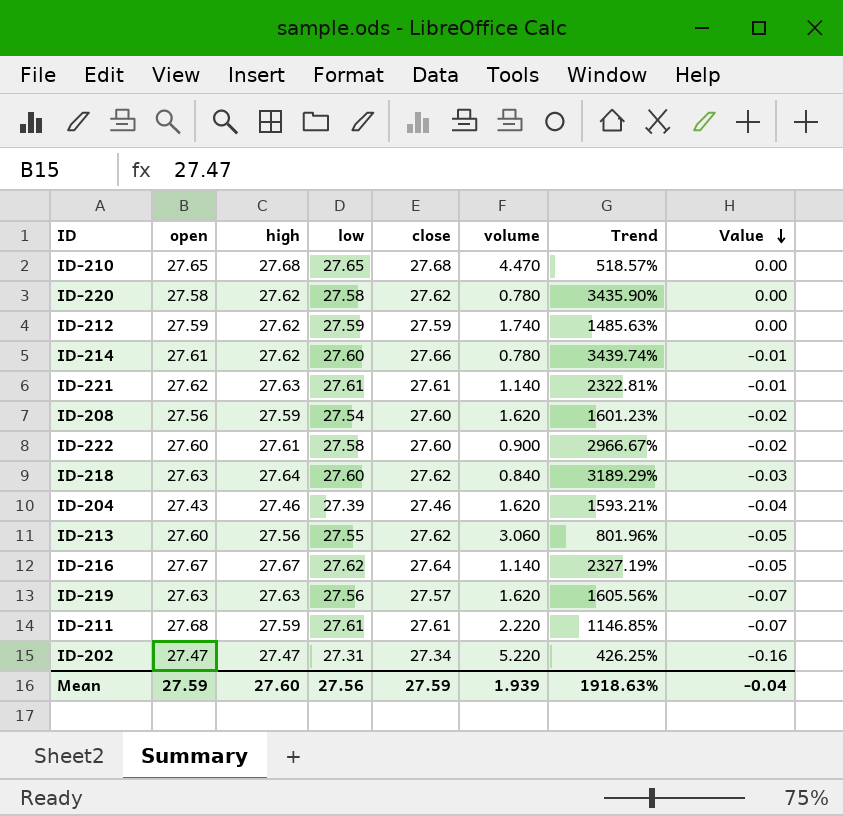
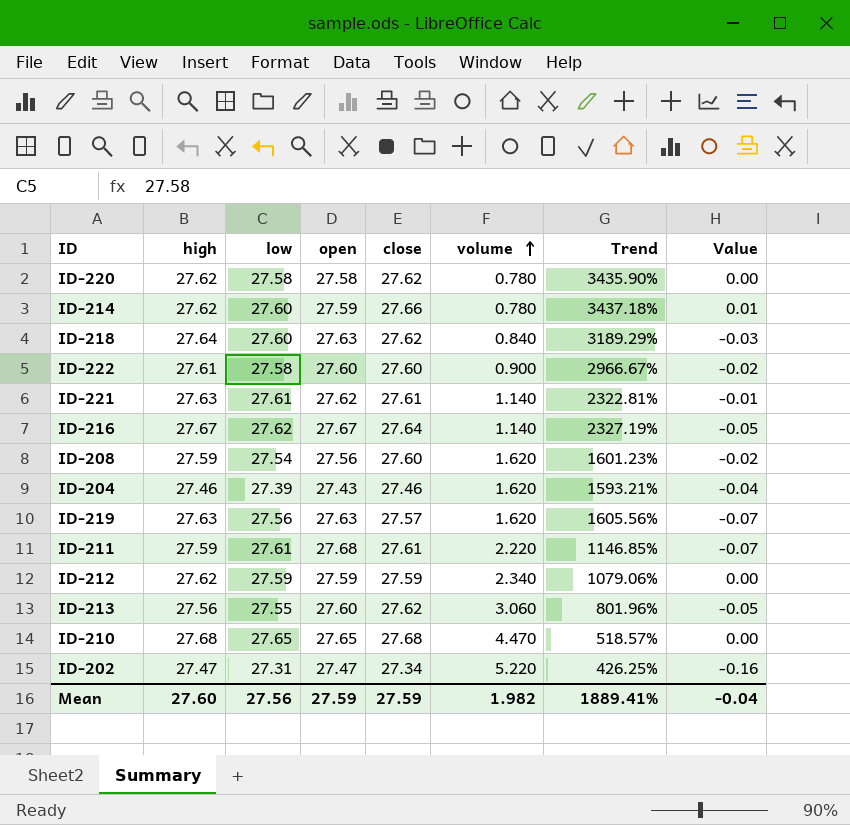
row order: Value descending -> volume ascending
column open | position: 2 -> 4
ID-214 | open: 27.61 -> 27.59
ID-214 | Trend: 3439.74% -> 3437.18%
ID-214 | Value: -0.01 -> 0.01
ID-212 | volume: 1.740 -> 2.340
ID-212 | Trend: 1485.63% -> 1079.06%
Mean | volume: 1.939 -> 1.982
Mean | Trend: 1918.63% -> 1889.41%

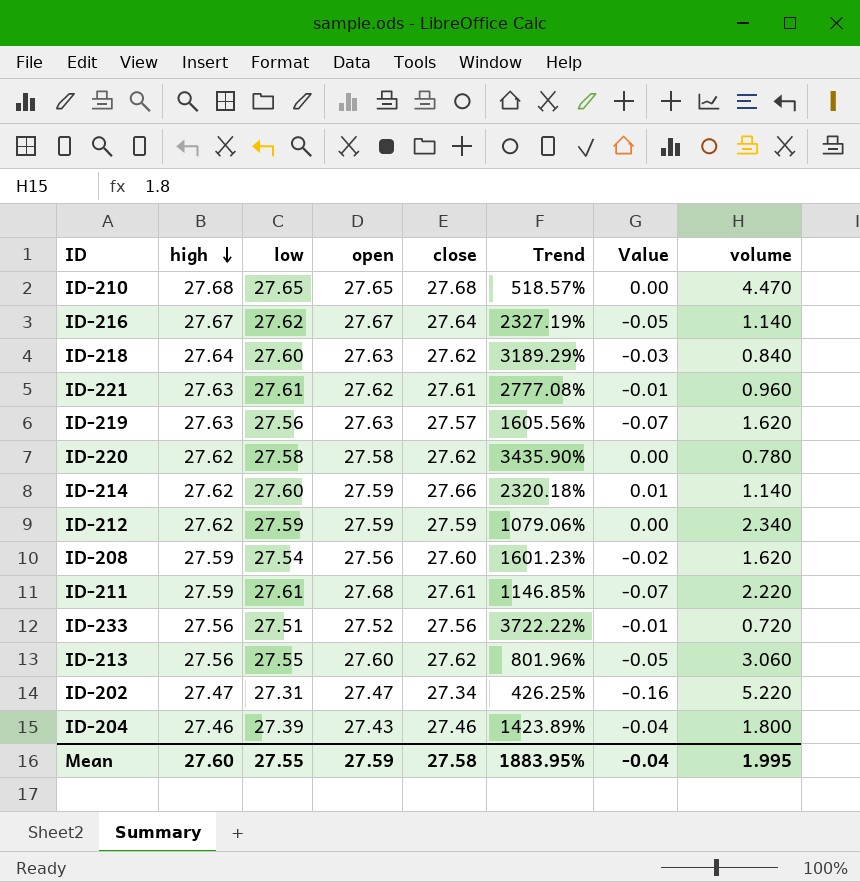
row order: volume ascending -> high descending
column volume | position: 6 -> 8
row ID-222: 27.61 | 27.58 | 27.60 | 27.60 | 0.900 | 2966.67% | -0.02 -> none
ID-221 | Trend: 2322.81% -> 2777.08%
ID-221 | volume: 1.140 -> 0.960
ID-214 | Trend: 3437.18% -> 2320.18%
ID-214 | volume: 0.780 -> 1.140
row ID-233: none -> 27.56 | 27.51 | 27.52 | 27.56 | 3722.22% | -0.01 | 0.720
ID-204 | Trend: 1593.21% -> 1423.89%
ID-204 | volume: 1.620 -> 1.800
Mean | low: 27.56 -> 27.55
Mean | close: 27.59 -> 27.58
Mean | Trend: 1889.41% -> 1883.95%
Mean | volume: 1.982 -> 1.995

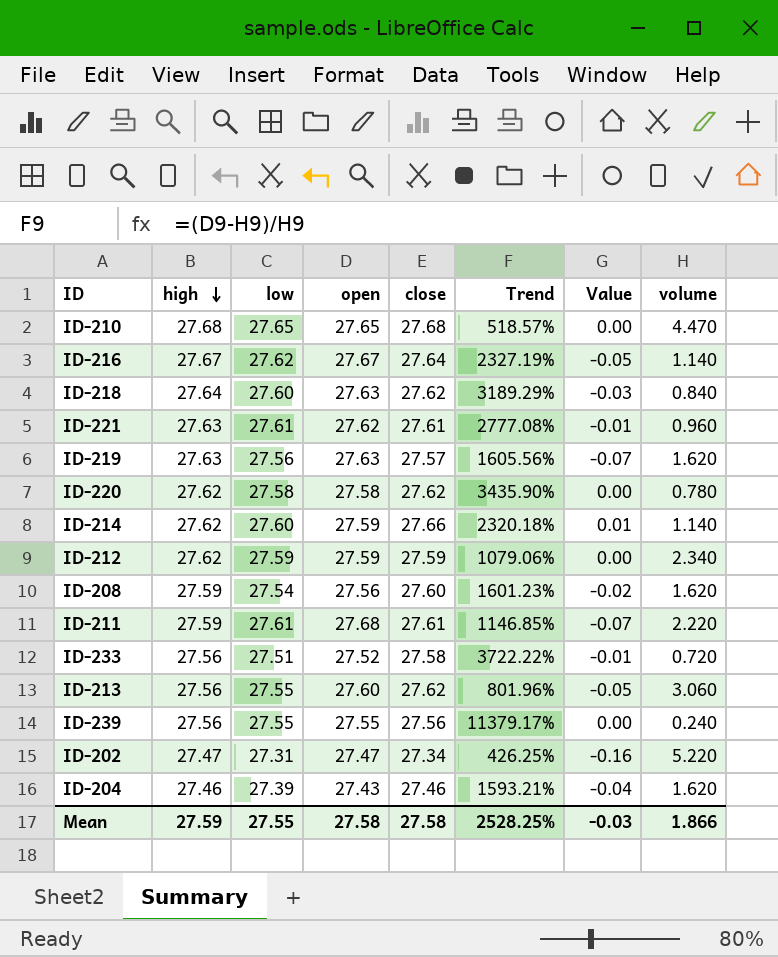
ID-233 | close: 27.56 -> 27.58
row ID-239: none -> 27.56 | 27.55 | 27.55 | 27.56 | 11379.17% | 0.00 | 0.240
ID-204 | Trend: 1423.89% -> 1593.21%
ID-204 | volume: 1.800 -> 1.620
Mean | high: 27.60 -> 27.59
Mean | open: 27.59 -> 27.58
Mean | Trend: 1883.95% -> 2528.25%
Mean | Value: -0.04 -> -0.03
Mean | volume: 1.995 -> 1.866

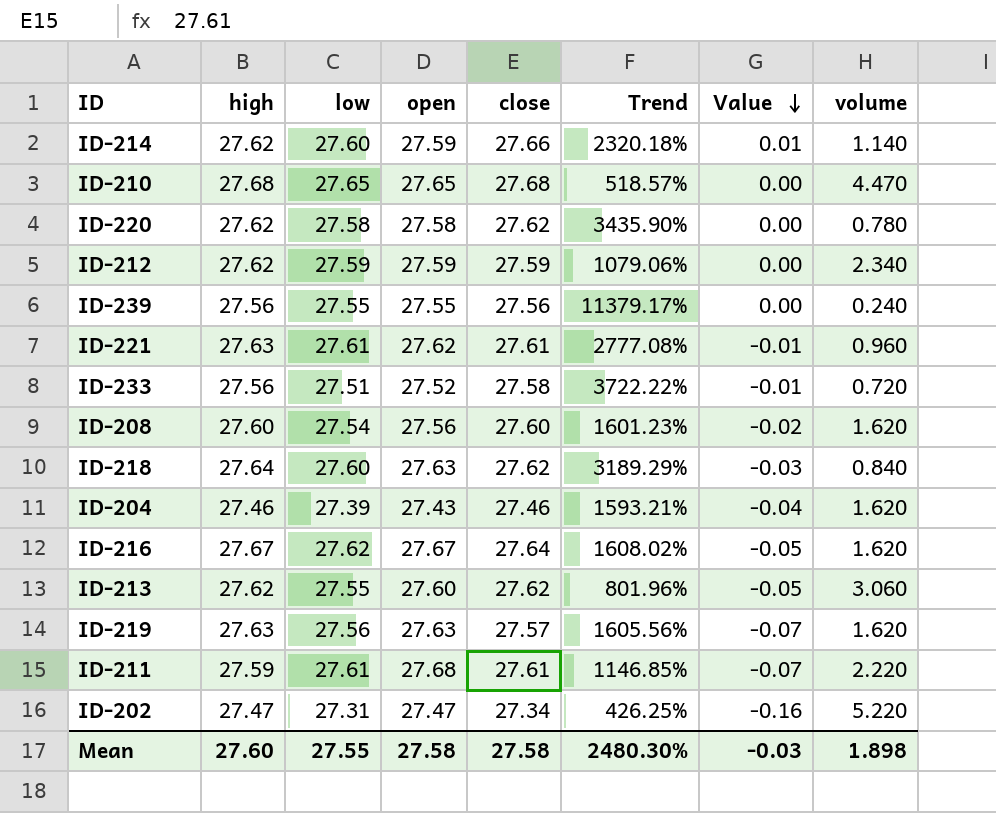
row order: high descending -> Value descending
ID-208 | high: 27.59 -> 27.60
ID-216 | Trend: 2327.19% -> 1608.02%
ID-216 | volume: 1.140 -> 1.620
ID-213 | high: 27.56 -> 27.62
Mean | high: 27.59 -> 27.60
Mean | Trend: 2528.25% -> 2480.30%
Mean | volume: 1.866 -> 1.898

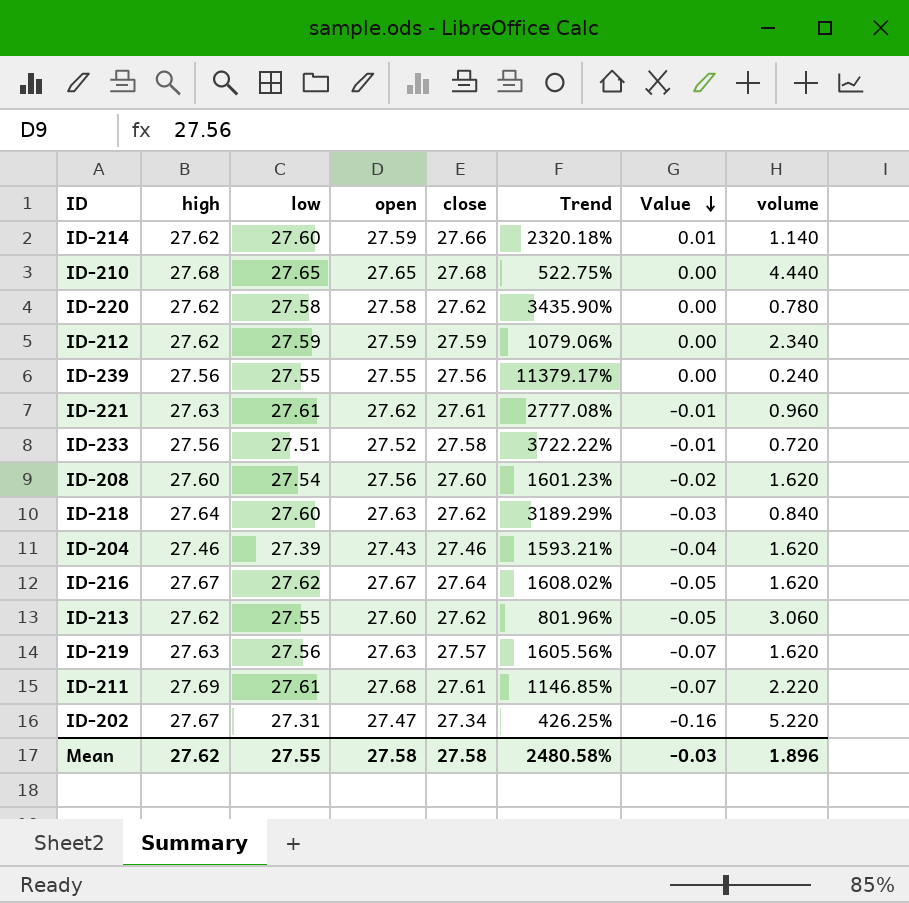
ID-210 | Trend: 518.57% -> 522.75%
ID-210 | volume: 4.470 -> 4.440
ID-211 | high: 27.59 -> 27.69
ID-202 | high: 27.47 -> 27.67
Mean | high: 27.60 -> 27.62
Mean | Trend: 2480.30% -> 2480.58%
Mean | volume: 1.898 -> 1.896

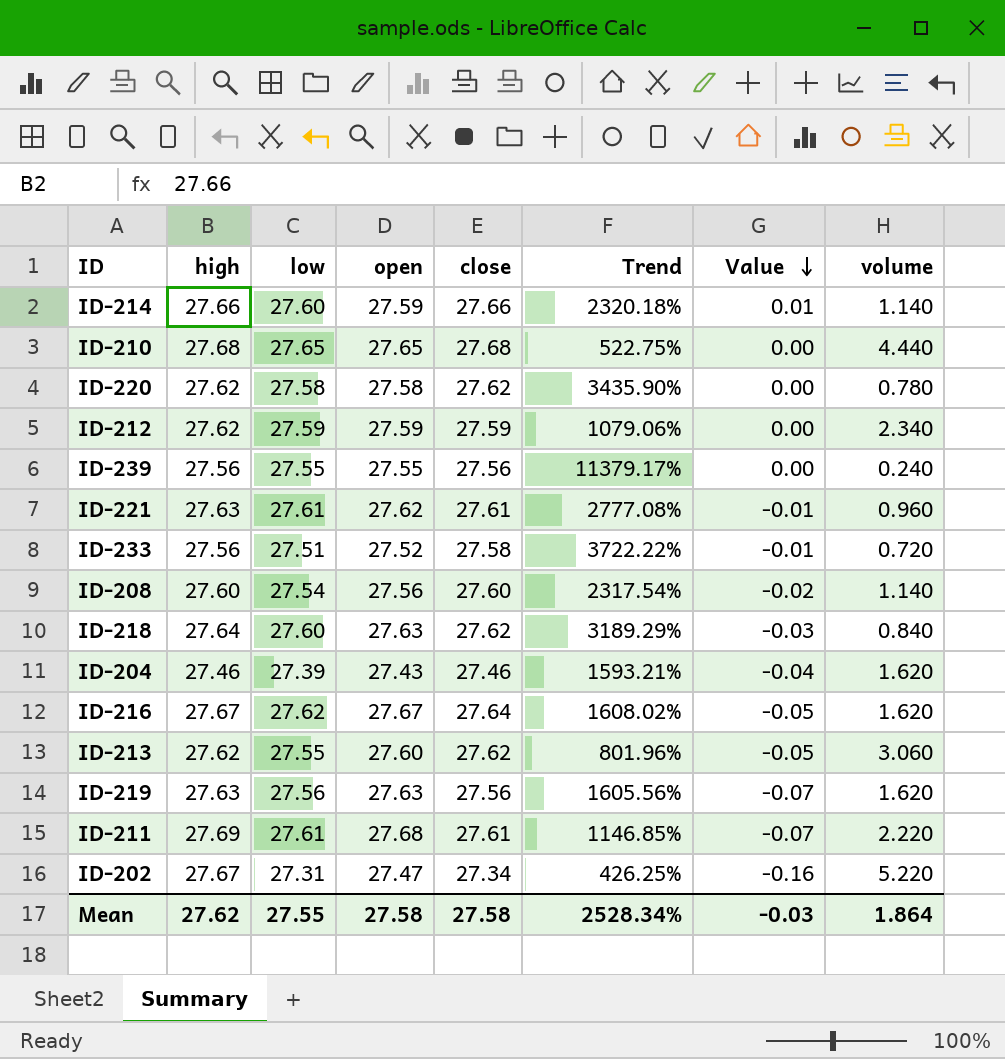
ID-214 | high: 27.62 -> 27.66
ID-208 | Trend: 1601.23% -> 2317.54%
ID-208 | volume: 1.620 -> 1.140
ID-219 | close: 27.57 -> 27.56
Mean | Trend: 2480.58% -> 2528.34%
Mean | volume: 1.896 -> 1.864

